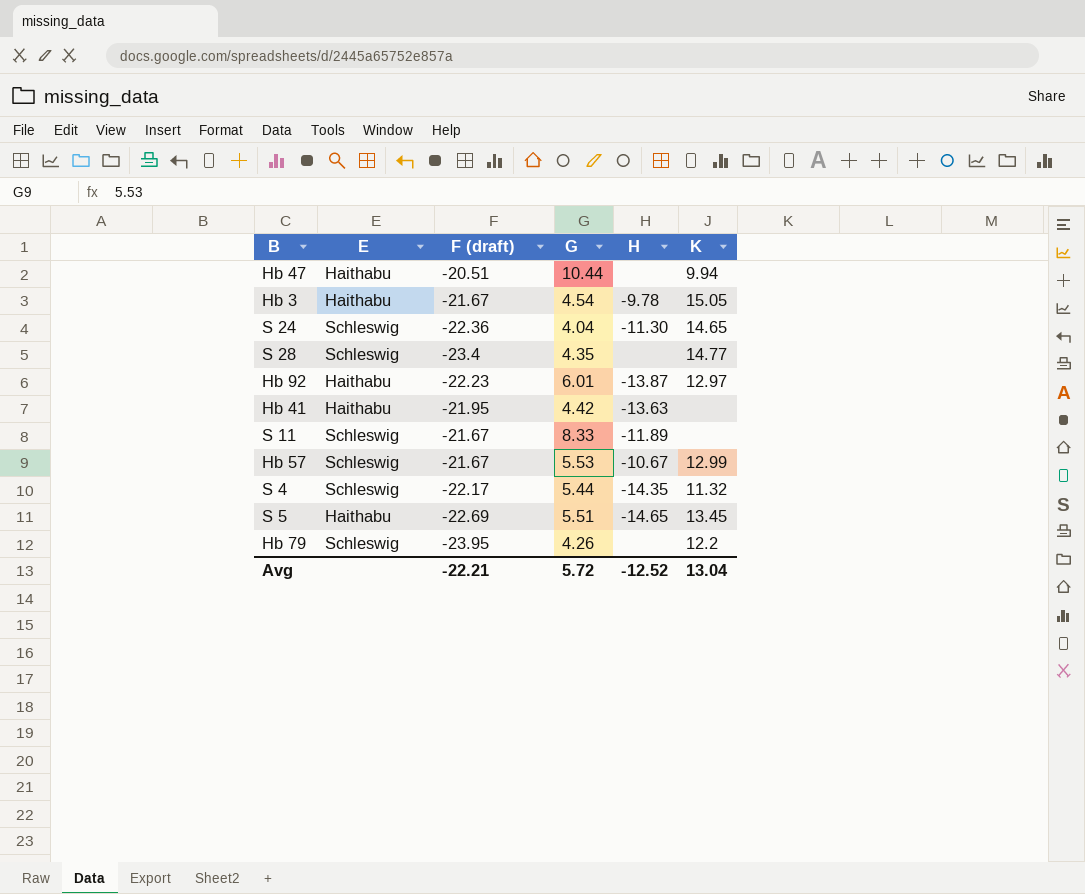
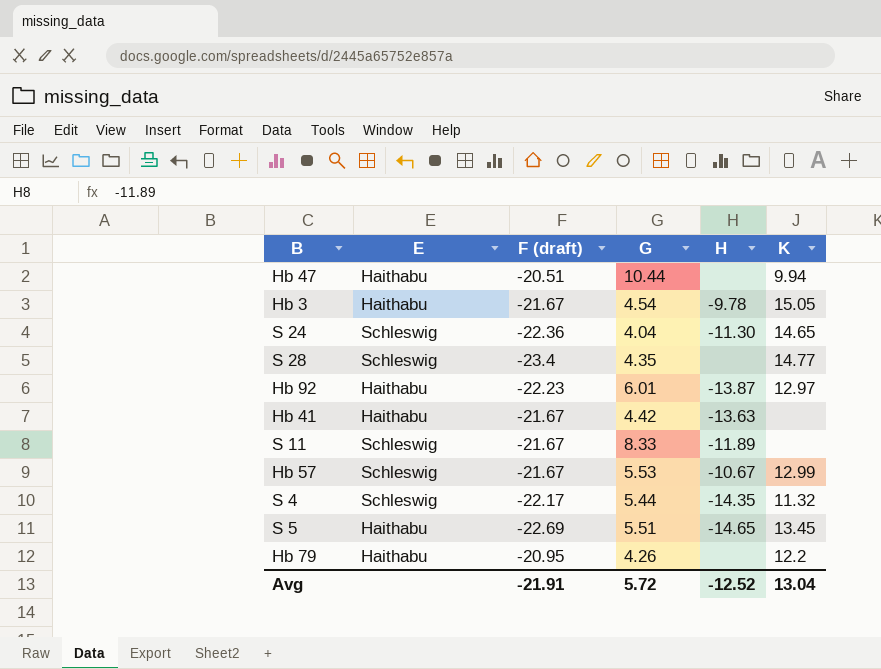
Hb 41 | F (draft): -21.95 -> -21.67
Hb 79 | E: Schleswig -> Haithabu
Hb 79 | F (draft): -23.95 -> -20.95
Avg | F (draft): -22.21 -> -21.91

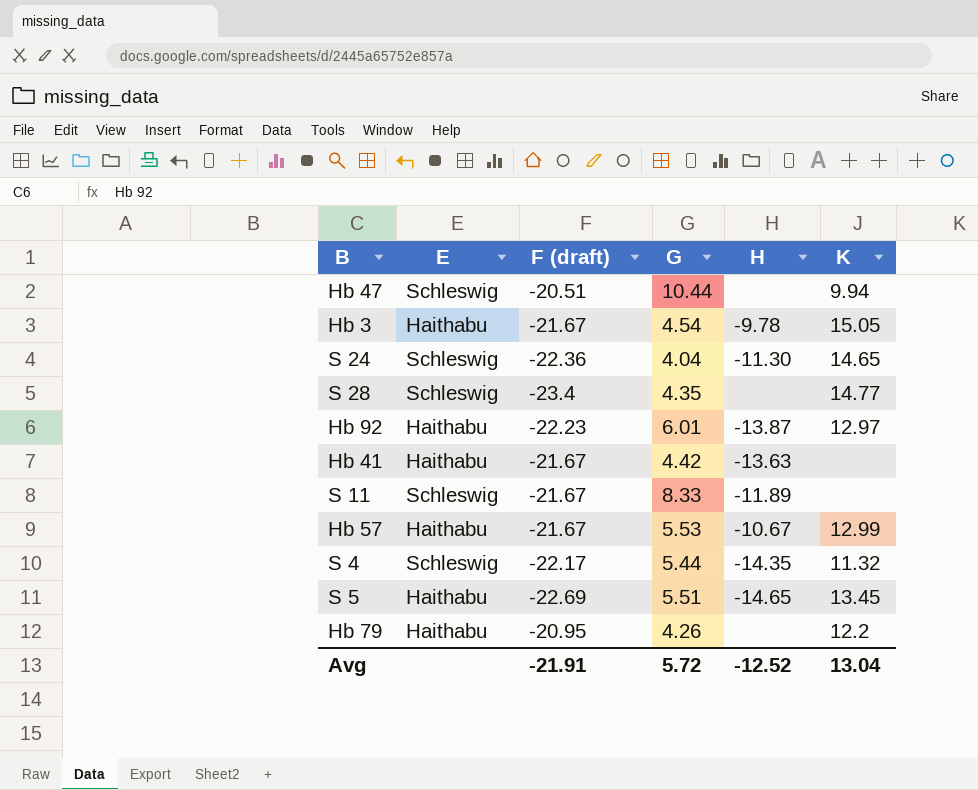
Hb 47 | E: Haithabu -> Schleswig
Hb 57 | E: Schleswig -> Haithabu

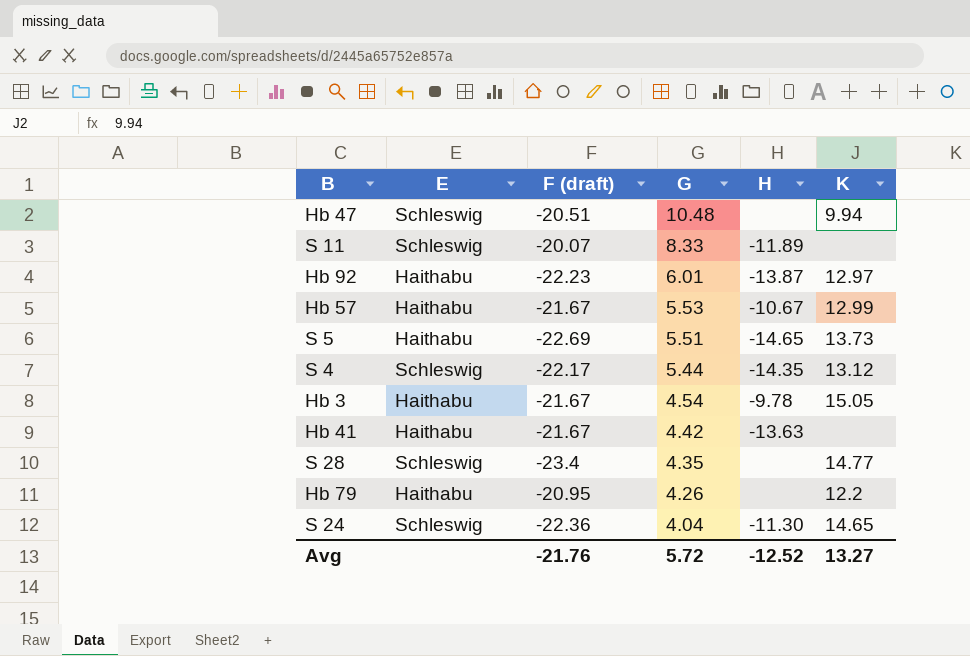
row order: none -> G descending
Hb 47 | G: 10.44 -> 10.48
S 11 | F (draft): -21.67 -> -20.07
S 5 | K: 13.45 -> 13.73
S 4 | K: 11.32 -> 13.12
Avg | F (draft): -21.91 -> -21.76
Avg | K: 13.04 -> 13.27

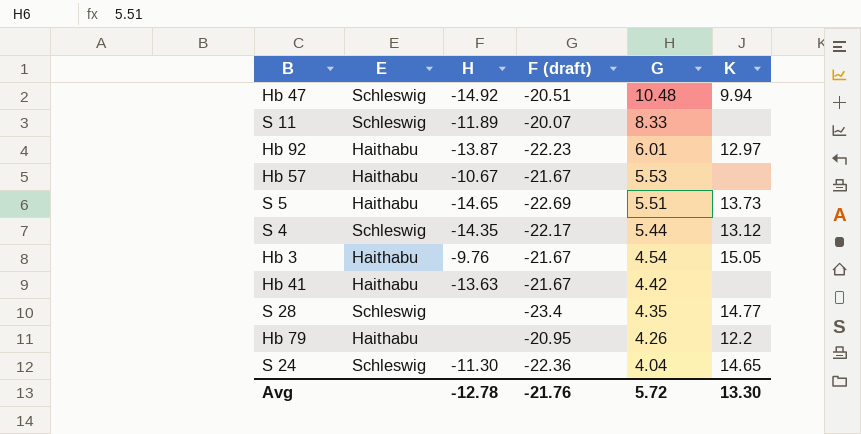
column H | position: 5 -> 3
Hb 47 | H: none -> -14.92
Hb 57 | K: 12.99 -> none
Hb 3 | H: -9.78 -> -9.76
Avg | H: -12.52 -> -12.78
Avg | K: 13.27 -> 13.30

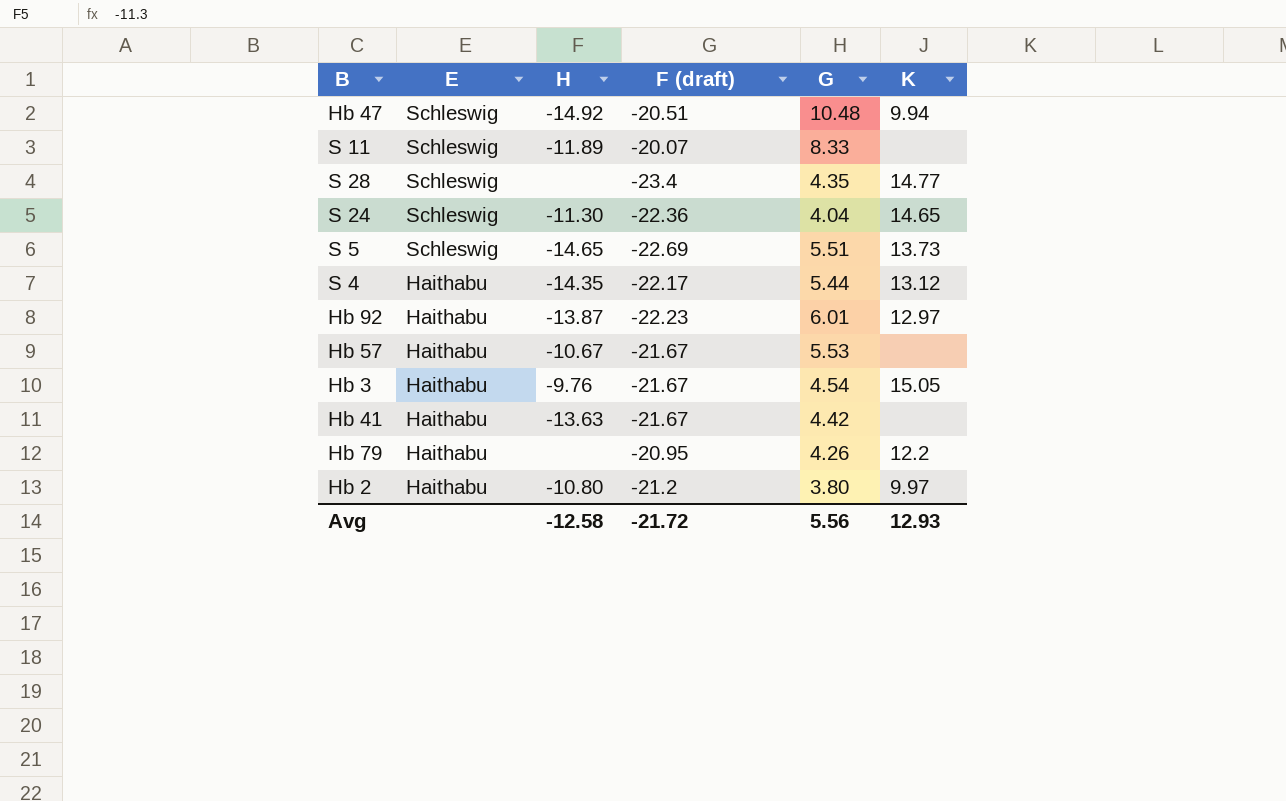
row order: G descending -> E descending
S 5 | E: Haithabu -> Schleswig
S 4 | E: Schleswig -> Haithabu
row Hb 2: none -> Haithabu | -10.80 | -21.2 | 3.80 | 9.97
Avg | H: -12.78 -> -12.58
Avg | F (draft): -21.76 -> -21.72
Avg | G: 5.72 -> 5.56
Avg | K: 13.30 -> 12.93

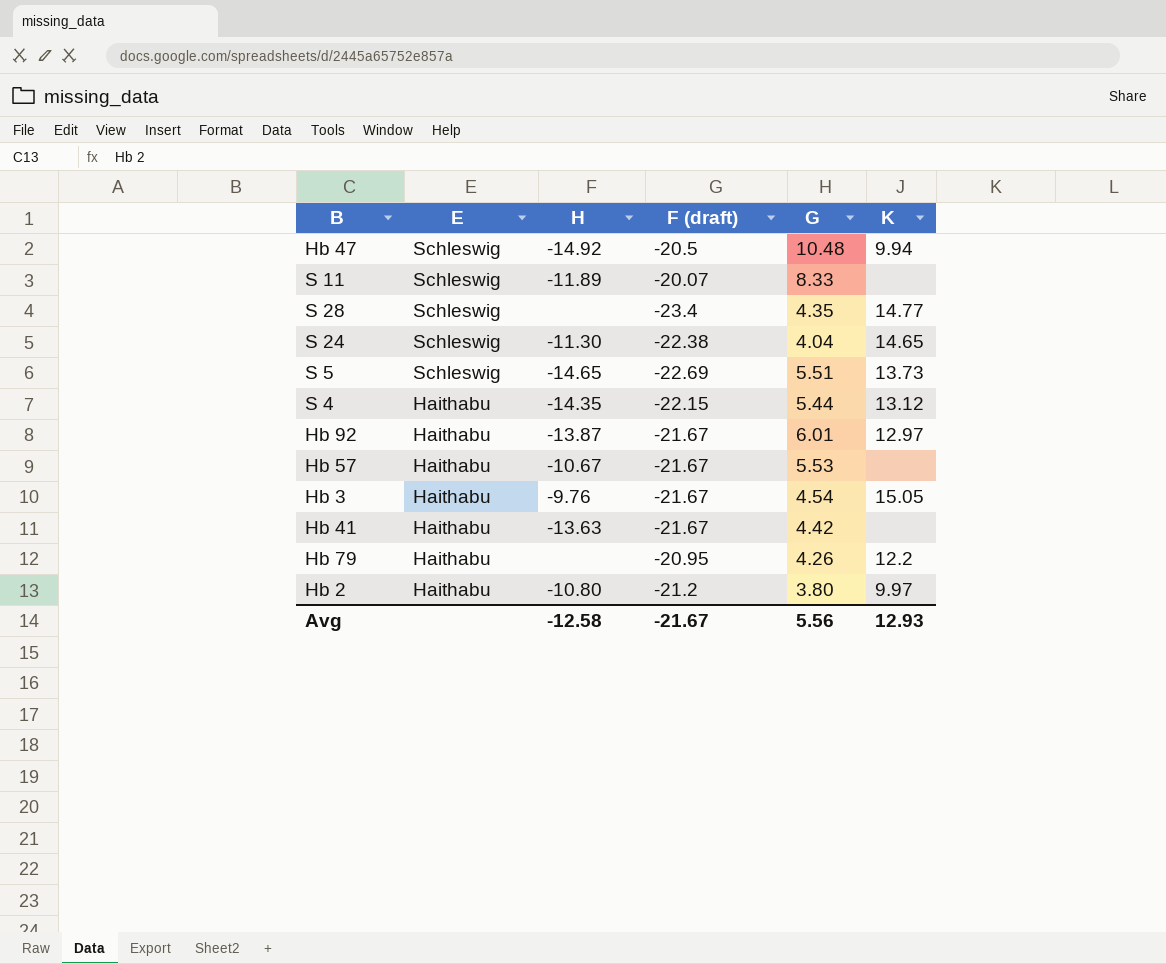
Hb 47 | F (draft): -20.51 -> -20.5
S 24 | F (draft): -22.36 -> -22.38
S 4 | F (draft): -22.17 -> -22.15
Hb 92 | F (draft): -22.23 -> -21.67
Avg | F (draft): -21.72 -> -21.67

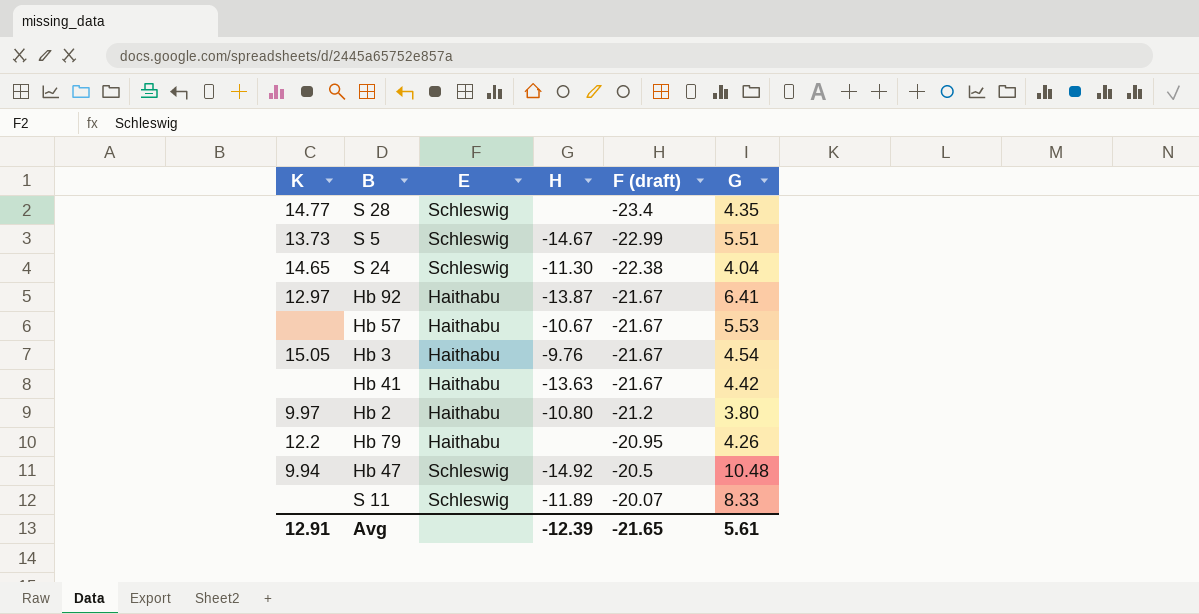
row order: E descending -> F (draft) ascending
column K | position: 6 -> 1
row S 4: Haithabu | -14.35 | -22.15 | 5.44 | 13.12 -> none
S 5 | H: -14.65 -> -14.67
S 5 | F (draft): -22.69 -> -22.99
Hb 92 | G: 6.01 -> 6.41
Avg | K: 12.93 -> 12.91
Avg | H: -12.58 -> -12.39
Avg | F (draft): -21.67 -> -21.65
Avg | G: 5.56 -> 5.61

